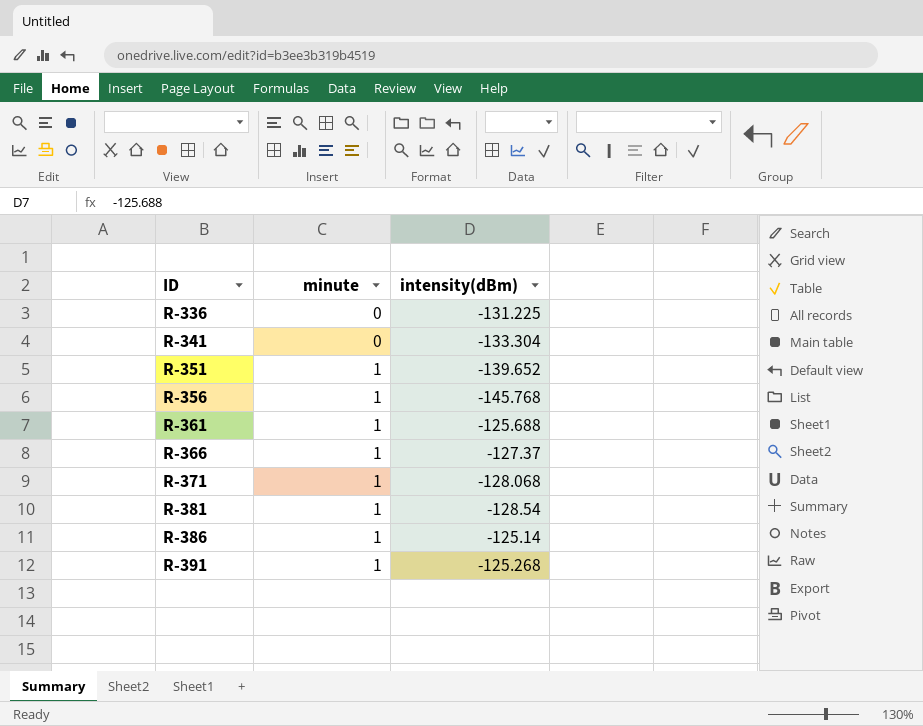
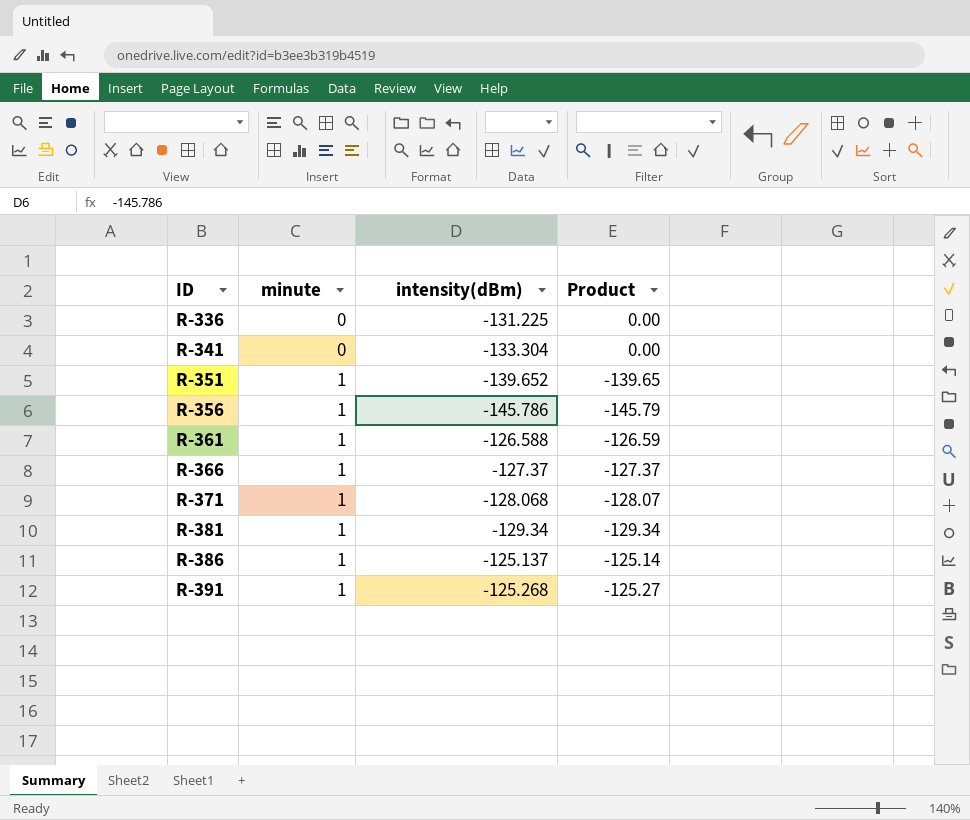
column Product | formula: none -> [minute] * [intensity(dBm)]
R-356 | intensity(dBm): -145.768 -> -145.786
R-361 | intensity(dBm): -125.688 -> -126.588
R-381 | intensity(dBm): -128.54 -> -129.34
R-386 | intensity(dBm): -125.14 -> -125.137

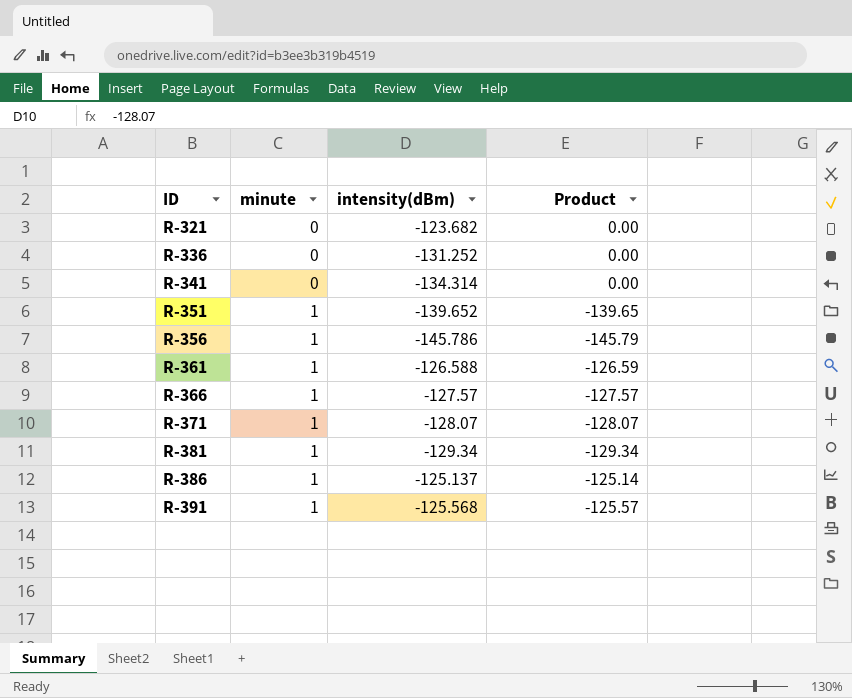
row R-321: none -> 0 | -123.682 | 0.00
R-336 | intensity(dBm): -131.225 -> -131.252
R-341 | intensity(dBm): -133.304 -> -134.314
R-366 | intensity(dBm): -127.37 -> -127.57
R-366 | Product: -127.37 -> -127.57
R-371 | intensity(dBm): -128.068 -> -128.07
R-391 | intensity(dBm): -125.268 -> -125.568
R-391 | Product: -125.27 -> -125.57

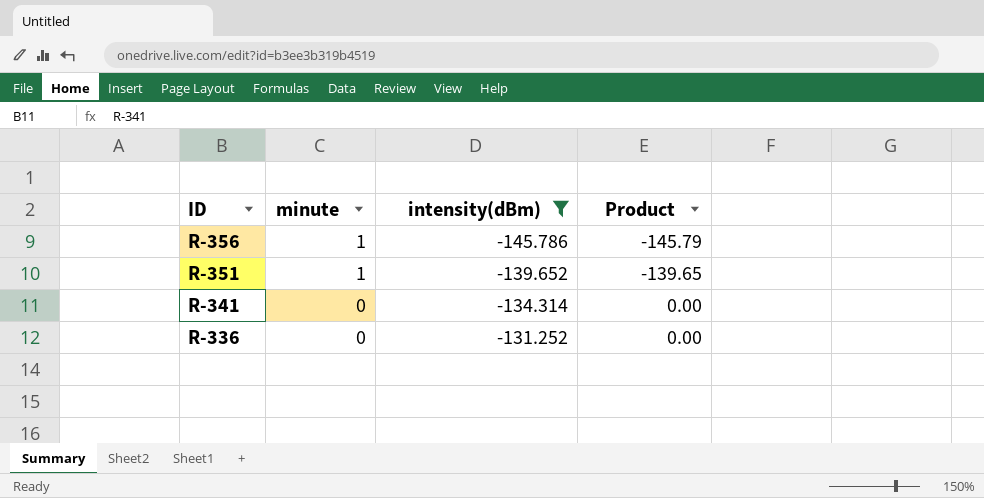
filter: none -> intensity(dBm) <= -131.252
row order: ID ascending -> ID descending

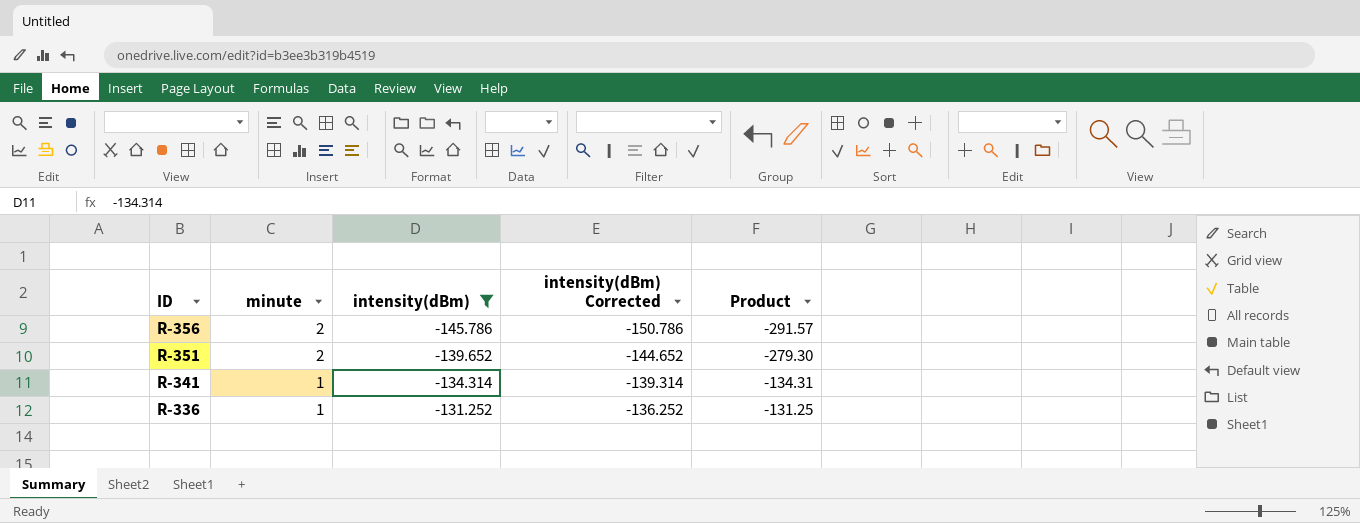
column intensity(dBm) Corrected | formula: none -> [intensity(dBm)] - 5
R-356 | minute: 1 -> 2
R-356 | Product: -145.79 -> -291.57
R-351 | minute: 1 -> 2
R-351 | Product: -139.65 -> -279.30
R-341 | minute: 0 -> 1
R-341 | Product: 0.00 -> -134.31
R-336 | minute: 0 -> 1
R-336 | Product: 0.00 -> -131.25

